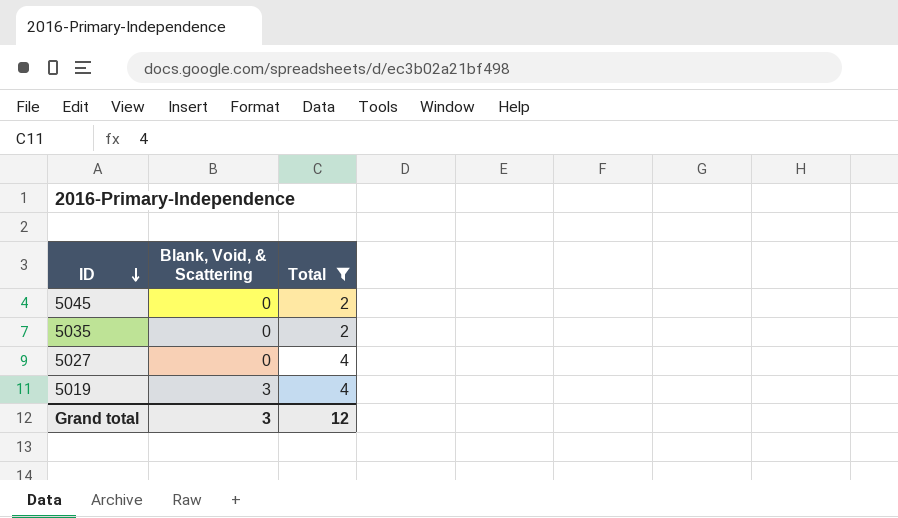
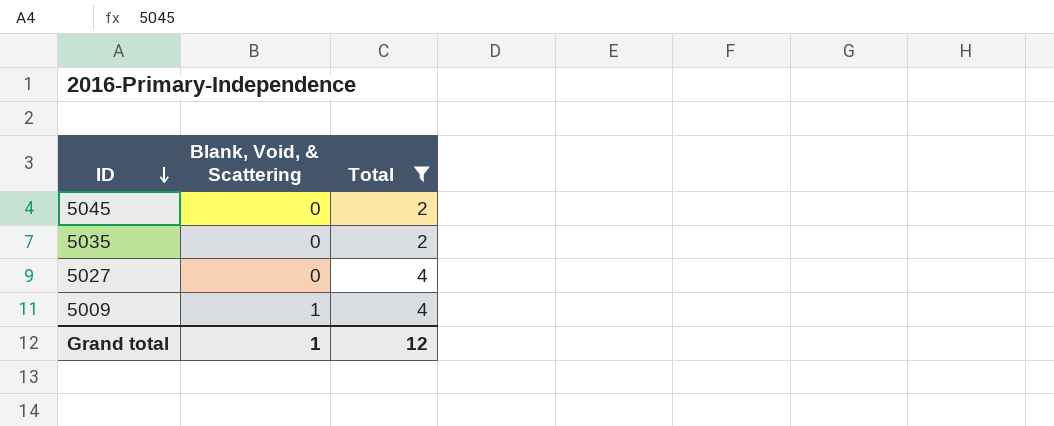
row 5019: 3 | 4 -> none
row 5009: none -> 1 | 4
Grand total | Blank, Void, & Scattering: 3 -> 1

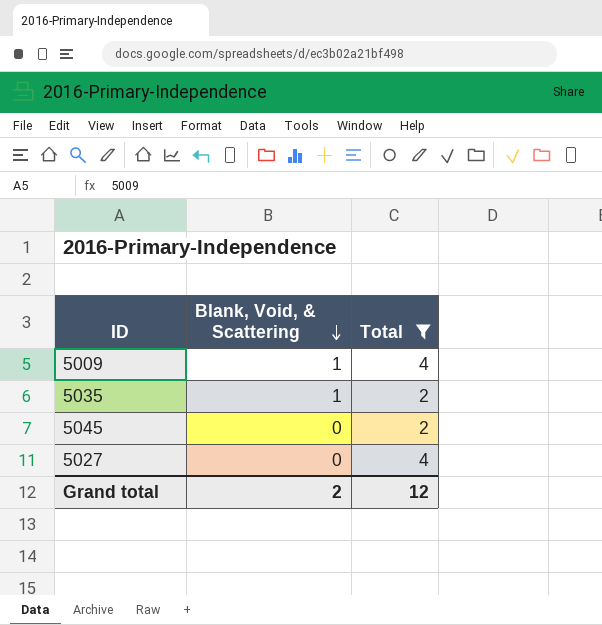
row order: ID descending -> Blank, Void, & Scattering descending
5035 | Blank, Void, & Scattering: 0 -> 1
Grand total | Blank, Void, & Scattering: 1 -> 2

